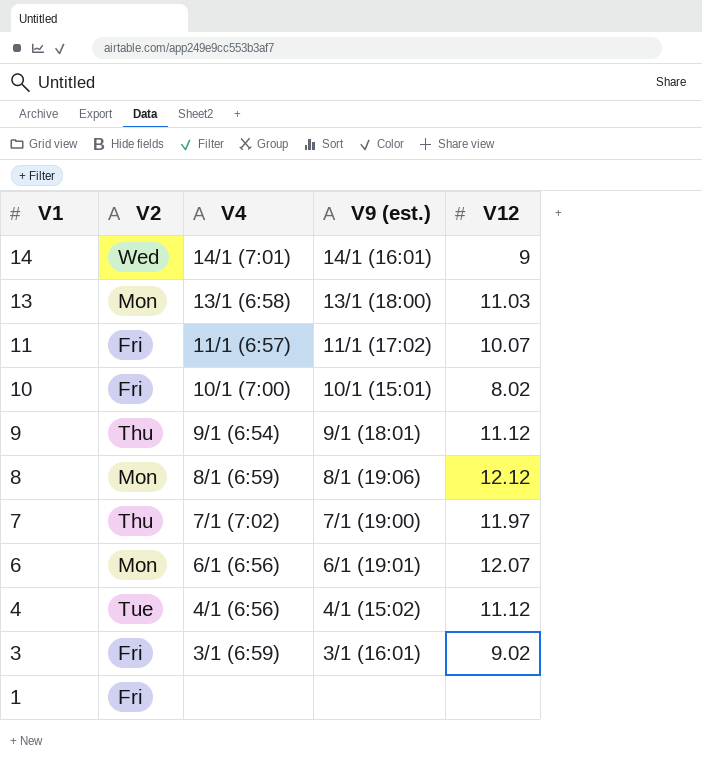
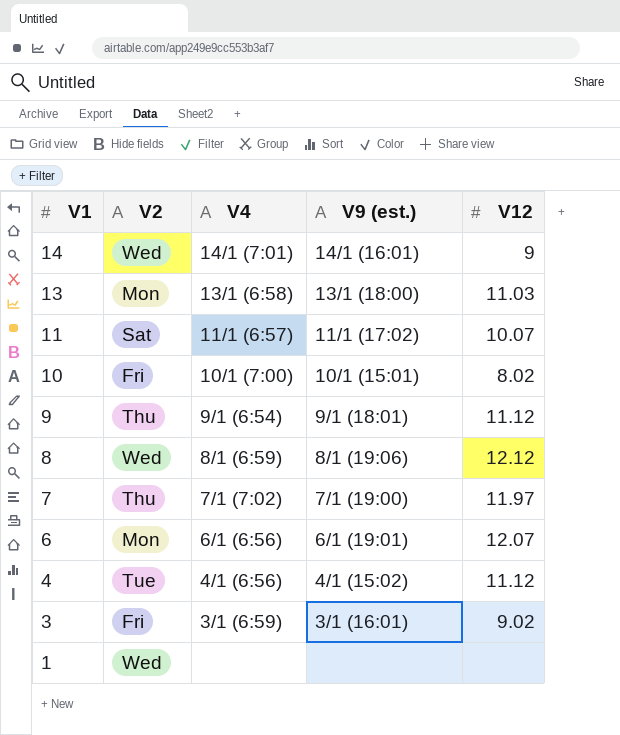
11 | V2: Fri -> Sat
8 | V2: Mon -> Wed
1 | V2: Fri -> Wed

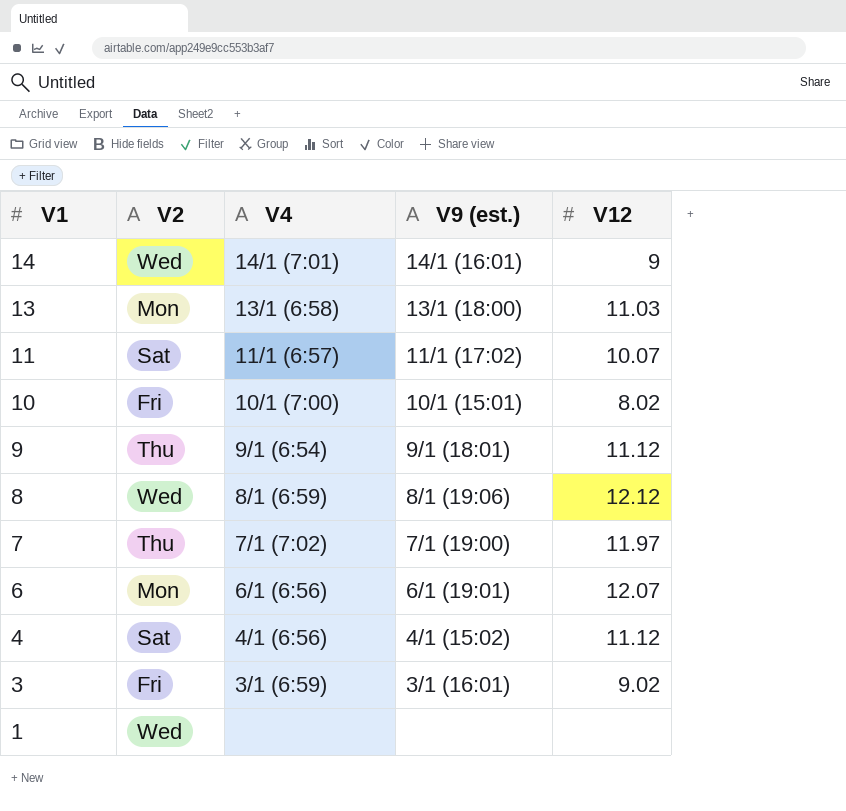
4 | V2: Tue -> Sat

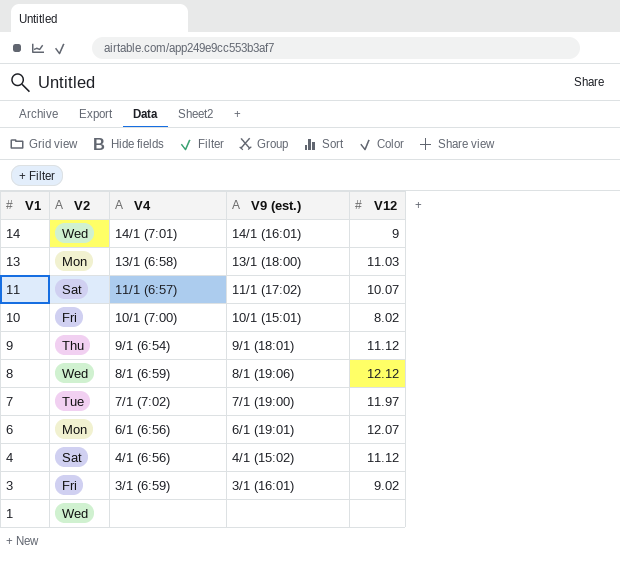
7 | V2: Thu -> Tue

